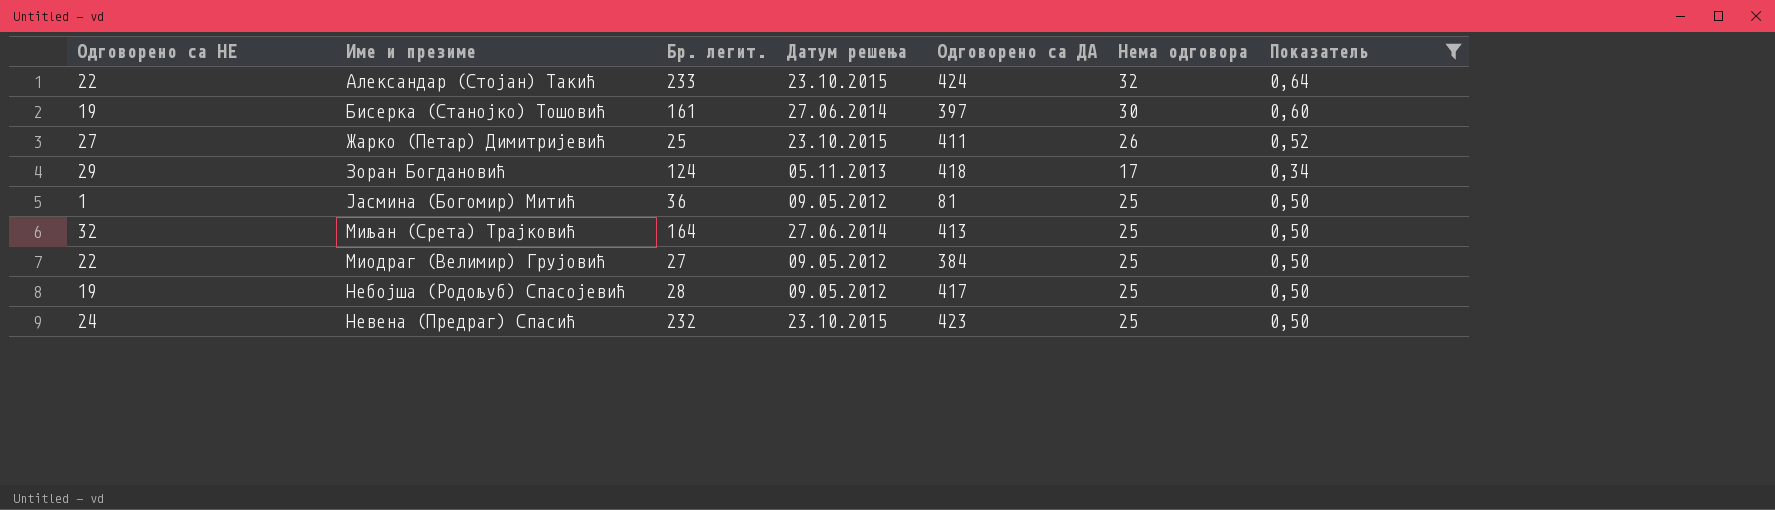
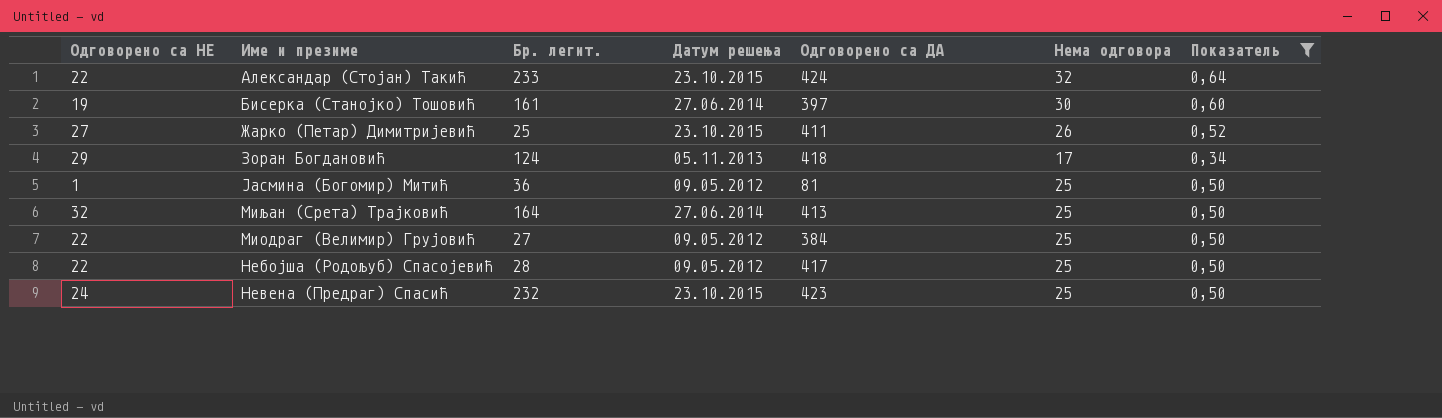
Небојша (Родољуб) Спасојевић | Одговорено са НЕ: 19 -> 22

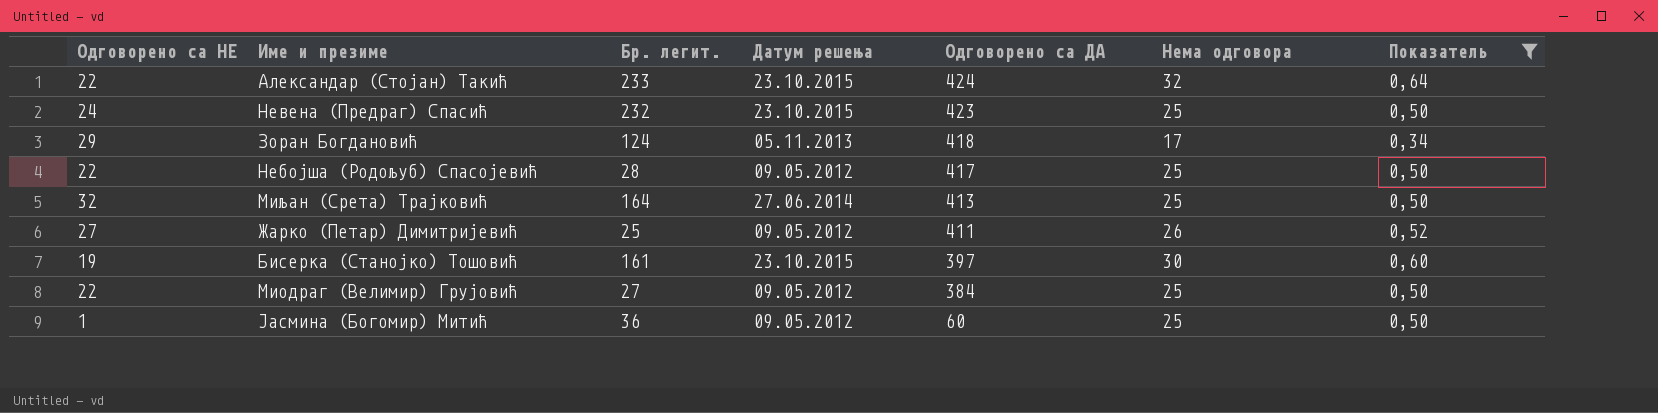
row order: none -> Одговорено са ДА descending
Жарко (Петар) Димитријевић | Датум решења: 23.10.2015 -> 09.05.2012
Бисерка (Станојко) Тошовић | Датум решења: 27.06.2014 -> 23.10.2015
Јасмина (Богомир) Митић | Одговорено са ДА: 81 -> 60

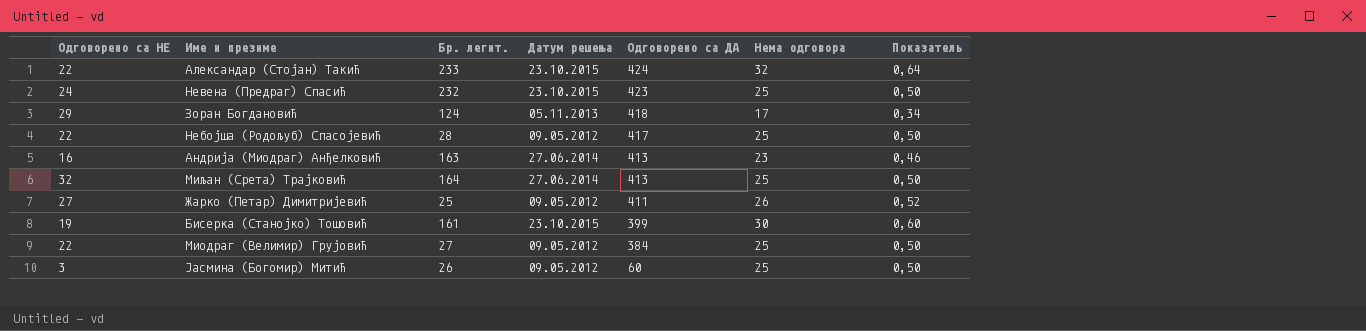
filter: Показатель != 0,46 -> none
Бисерка (Станојко) Тошовић | Одговорено са ДА: 397 -> 399
Јасмина (Богомир) Митић | Одговорено са НЕ: 1 -> 3
Јасмина (Богомир) Митић | Бр. легит.: 36 -> 26

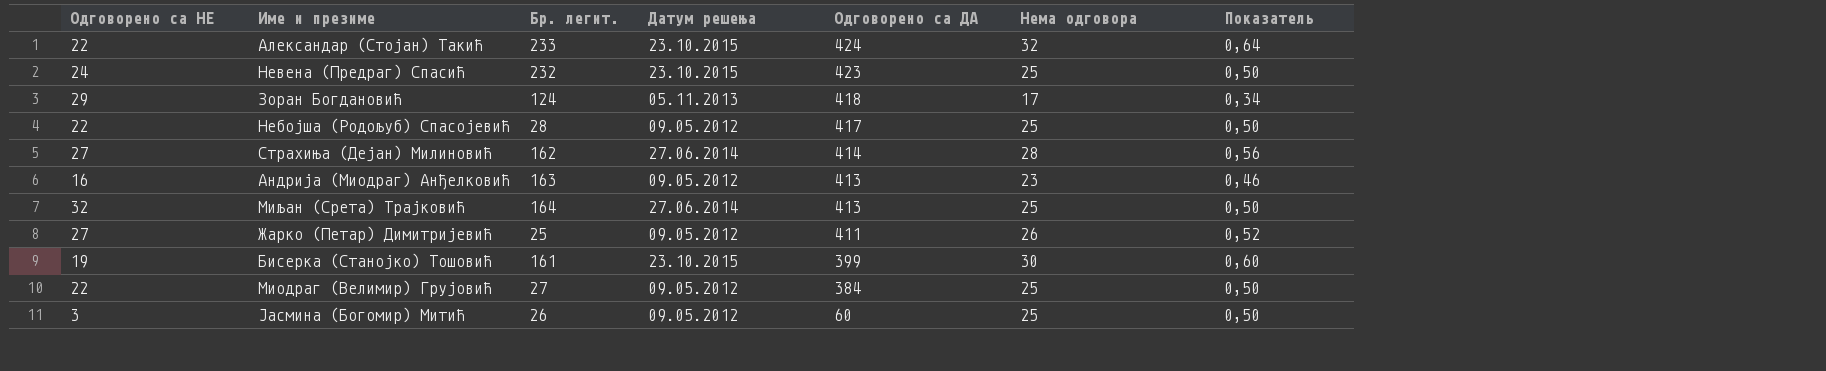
row Страхиња (Дејан) Милиновић: none -> 27 | 162 | 27.06.2014 | 414 | 28 | 0,56
Андрија (Миодраг) Анђелковић | Датум решења: 27.06.2014 -> 09.05.2012

